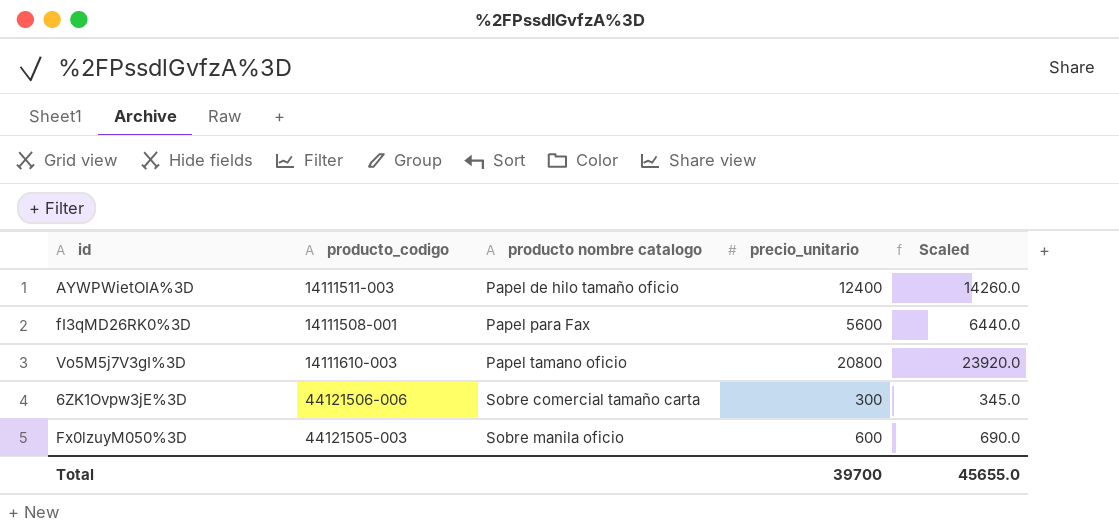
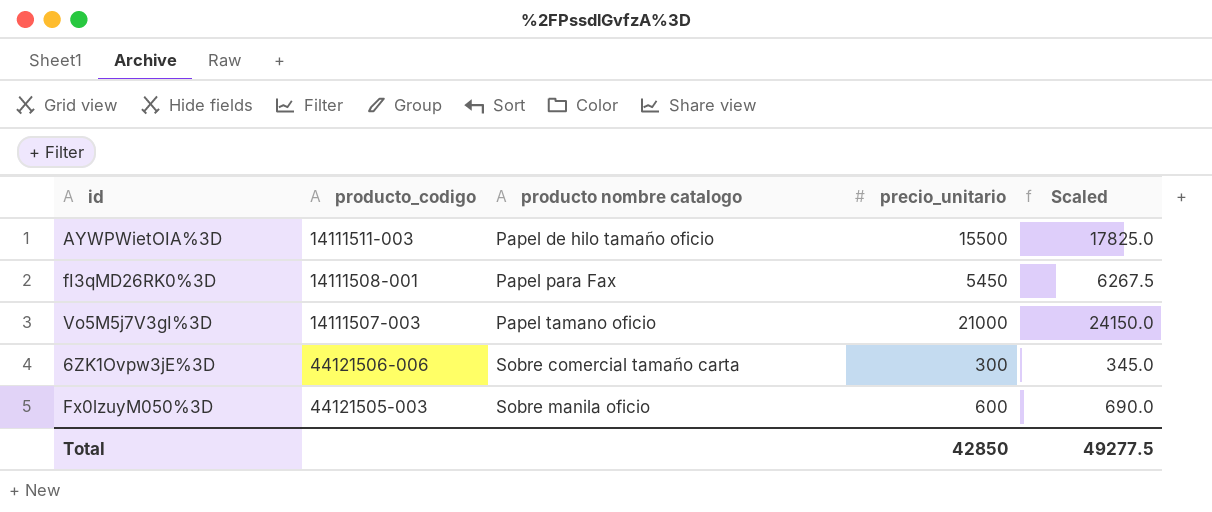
AYWPWietOIA%3D | precio_unitario: 12400 -> 15500
AYWPWietOIA%3D | Scaled: 14260.0 -> 17825.0
fI3qMD26RK0%3D | precio_unitario: 5600 -> 5450
fI3qMD26RK0%3D | Scaled: 6440.0 -> 6267.5
Vo5M5j7V3gI%3D | producto_codigo: 14111610-003 -> 14111507-003
Vo5M5j7V3gI%3D | precio_unitario: 20800 -> 21000
Vo5M5j7V3gI%3D | Scaled: 23920.0 -> 24150.0
Total | precio_unitario: 39700 -> 42850
Total | Scaled: 45655.0 -> 49277.5

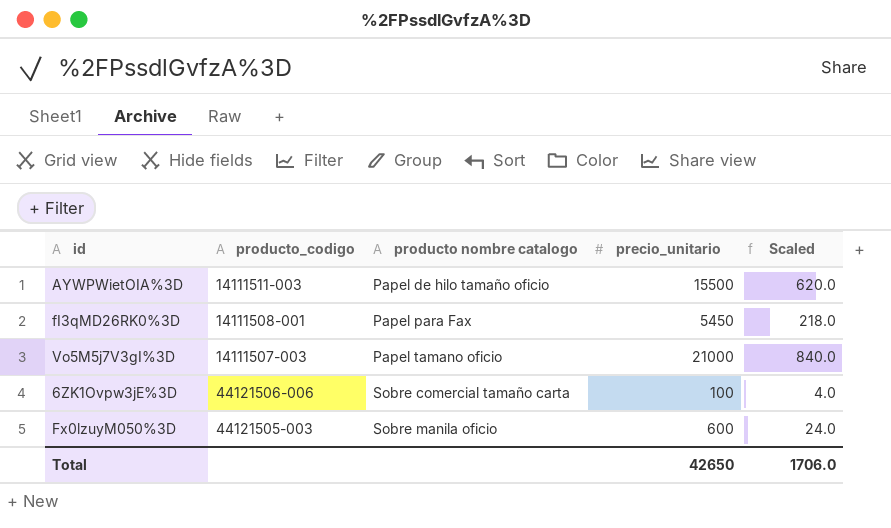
column Scaled | formula: [precio_unitario] * 1.15 -> [precio_unitario] * 0.04
6ZK1Ovpw3jE%3D | precio_unitario: 300 -> 100
Total | precio_unitario: 42850 -> 42650
Total | Scaled: 49277.5 -> 1706.0

